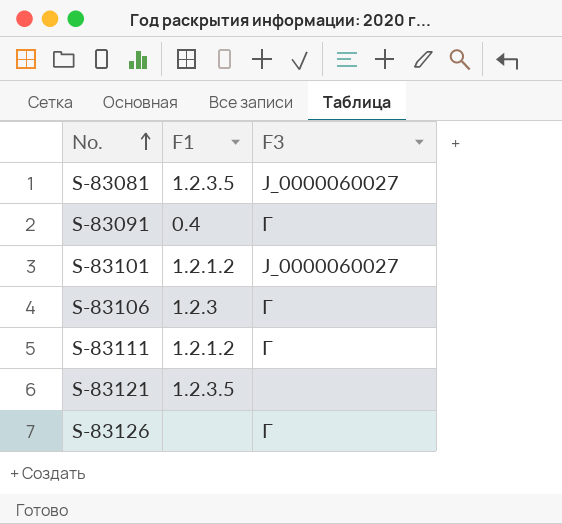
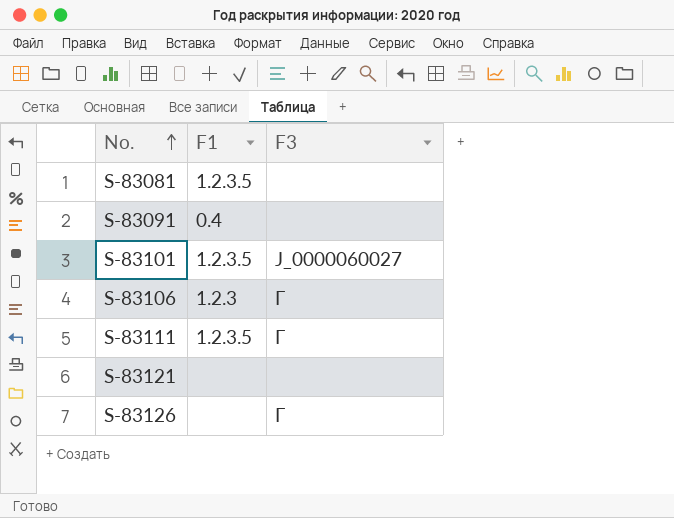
S-83081 | F3: J_0000060027 -> none
S-83091 | F3: Г -> none
S-83101 | F1: 1.2.1.2 -> 1.2.3.5
S-83111 | F1: 1.2.1.2 -> 1.2.3.5
S-83121 | F1: 1.2.3.5 -> none

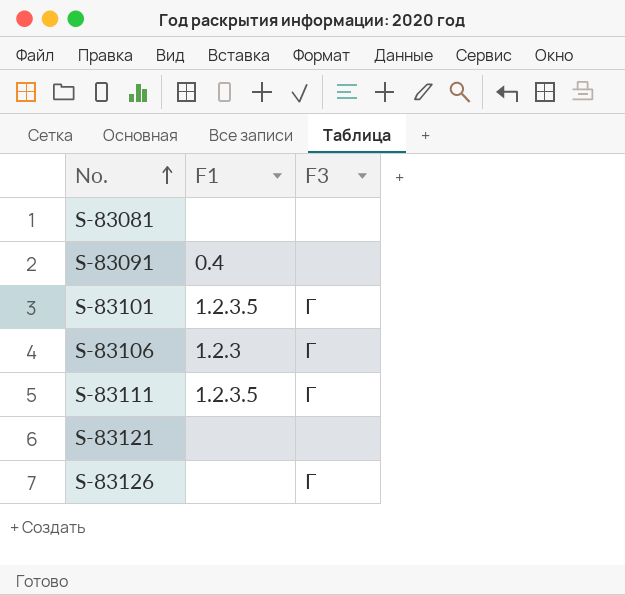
S-83081 | F1: 1.2.3.5 -> none
S-83101 | F3: J_0000060027 -> Г

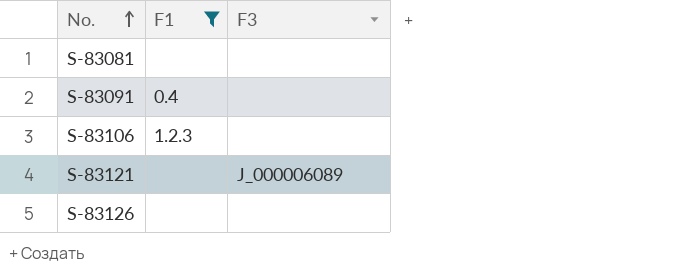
filter: none -> F1 != 1.2.3.5
S-83106 | F3: Г -> none
S-83121 | F3: none -> J_000006089
S-83126 | F3: Г -> none

